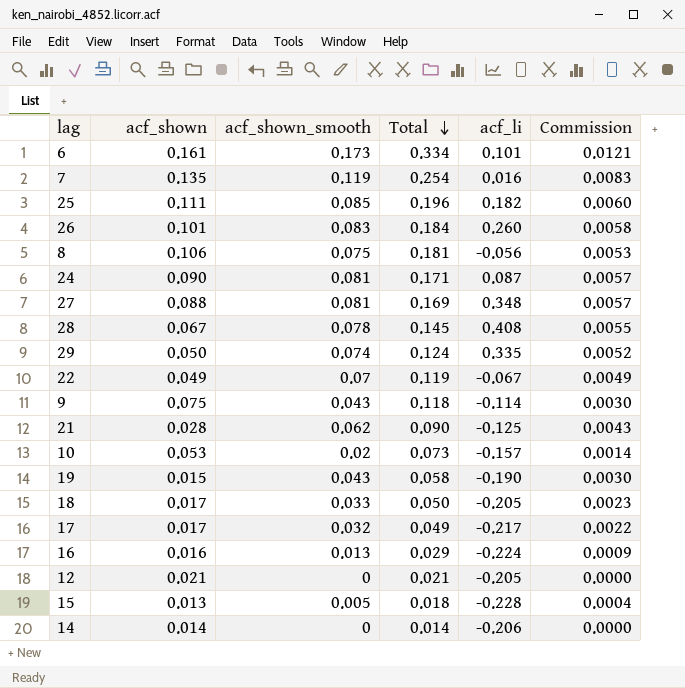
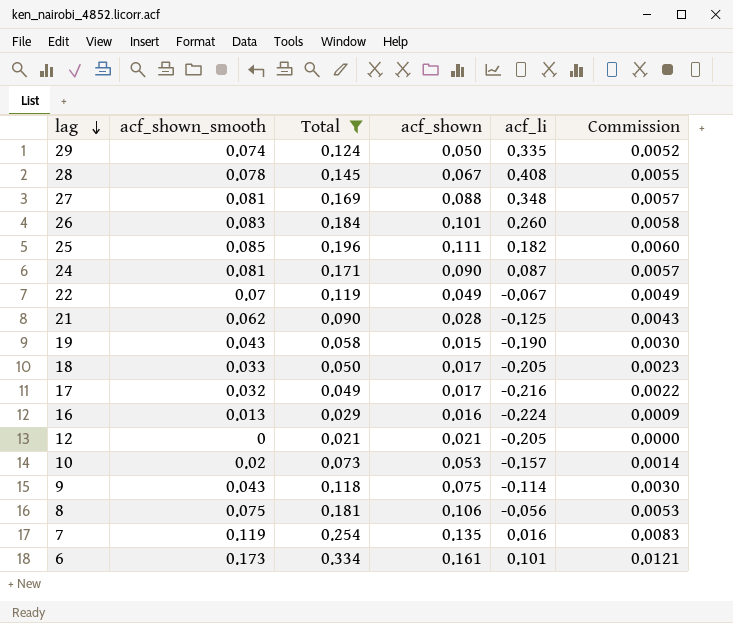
filter: none -> Total >= 0.021
row order: Total descending -> lag descending
column acf_shown | position: 2 -> 4
17 | acf_li: -0.217 -> -0.216

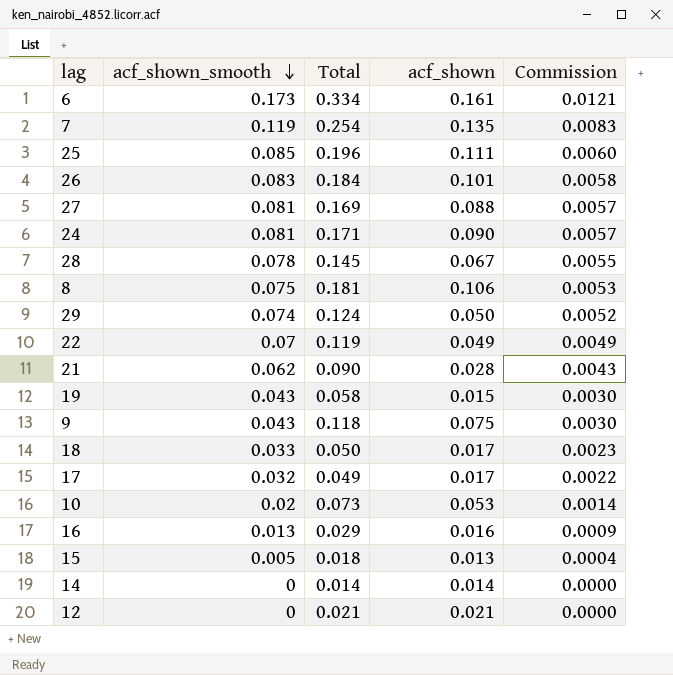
filter: Total >= 0.021 -> none
row order: lag descending -> acf_shown_smooth descending
column acf_li | position: 5 -> none

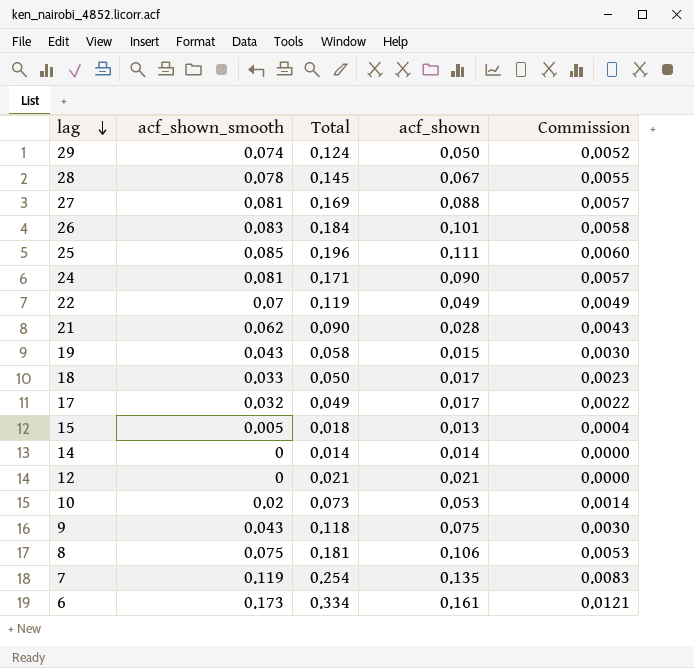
row order: acf_shown_smooth descending -> lag descending
row 16: 0.013 | 0.029 | 0.016 | 0.0009 -> none

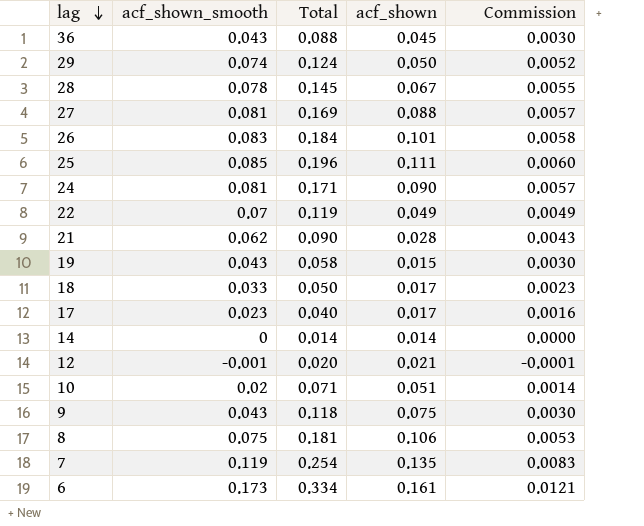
row 15: 0.005 | 0.018 | 0.013 | 0.0004 -> none
row 36: none -> 0.043 | 0.088 | 0.045 | 0.0030
17 | acf_shown_smooth: 0.032 -> 0.023
17 | Total: 0.049 -> 0.040
17 | Commission: 0.0022 -> 0.0016
12 | acf_shown_smooth: 0 -> -0.001
12 | Total: 0.021 -> 0.020
12 | Commission: 0.0000 -> -0.0001
10 | Total: 0.073 -> 0.071
10 | acf_shown: 0.053 -> 0.051

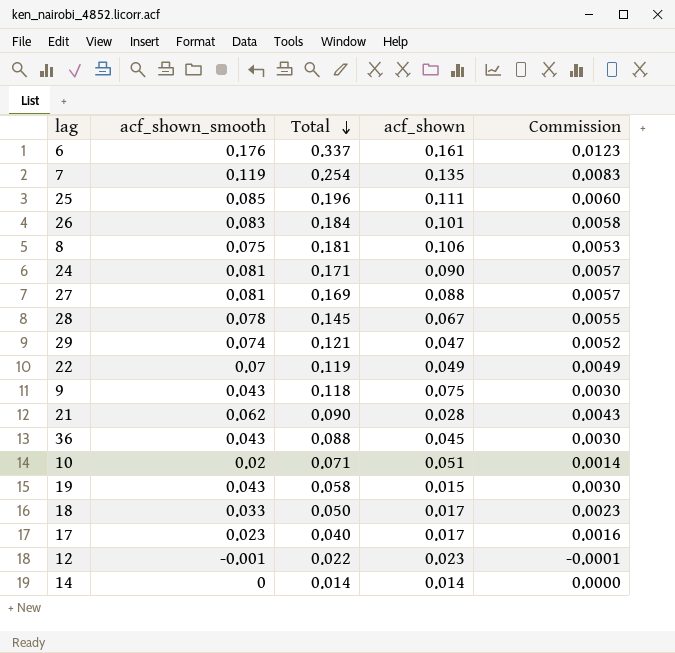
row order: lag descending -> Total descending
6 | acf_shown_smooth: 0.173 -> 0.176
6 | Total: 0.334 -> 0.337
6 | Commission: 0.0121 -> 0.0123
29 | Total: 0.124 -> 0.121
29 | acf_shown: 0.050 -> 0.047
12 | Total: 0.020 -> 0.022
12 | acf_shown: 0.021 -> 0.023

